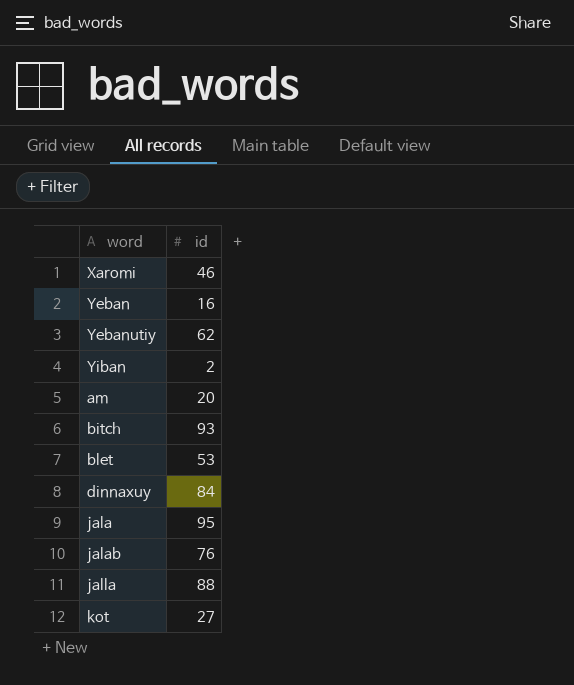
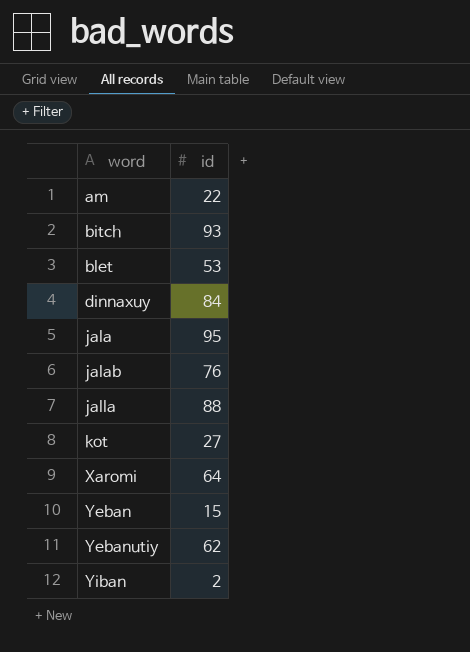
row order: none -> word ascending
am | id: 20 -> 22
Xaromi | id: 46 -> 64
Yeban | id: 16 -> 15

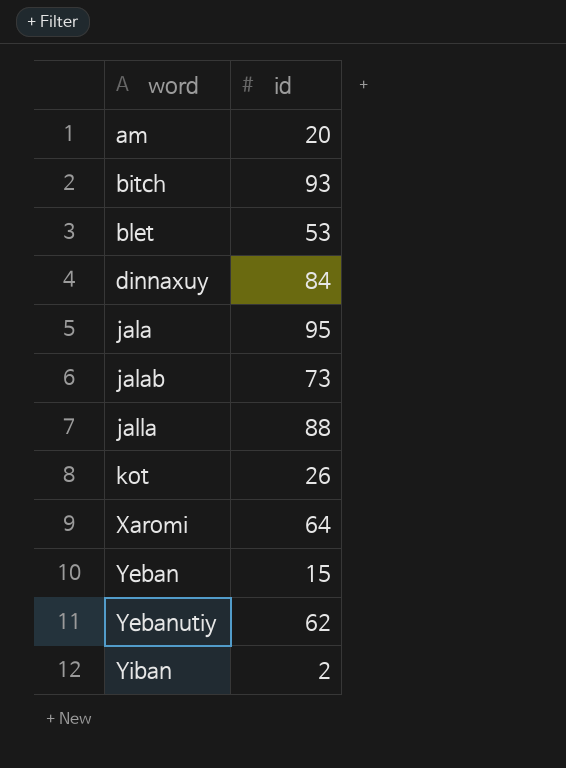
am | id: 22 -> 20
jalab | id: 76 -> 73
kot | id: 27 -> 26

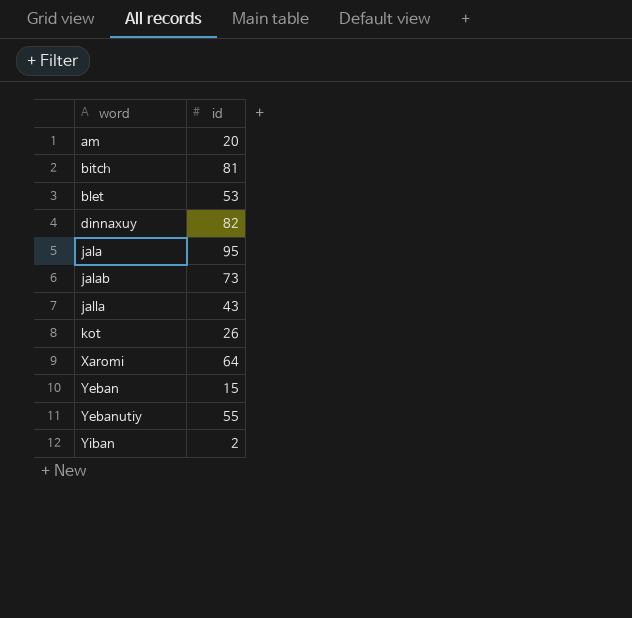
bitch | id: 93 -> 81
dinnaxuy | id: 84 -> 82
jalla | id: 88 -> 43
Yebanutiy | id: 62 -> 55

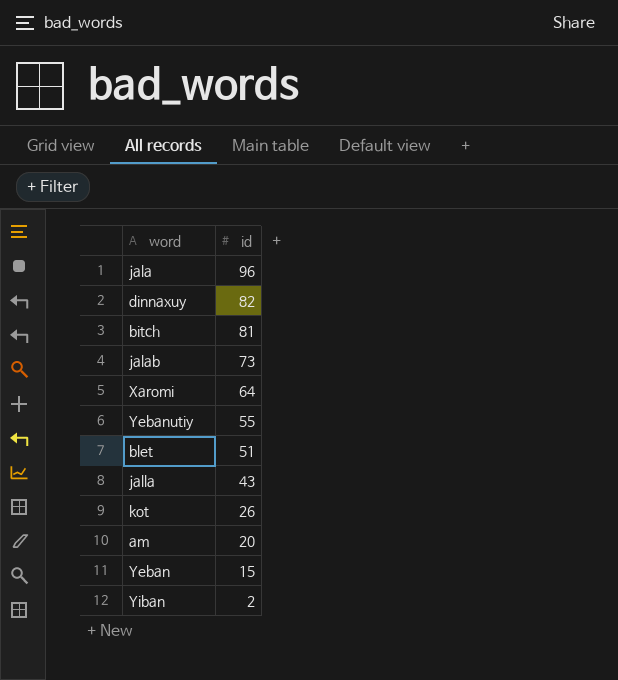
row order: word ascending -> id descending
jala | id: 95 -> 96
blet | id: 53 -> 51

